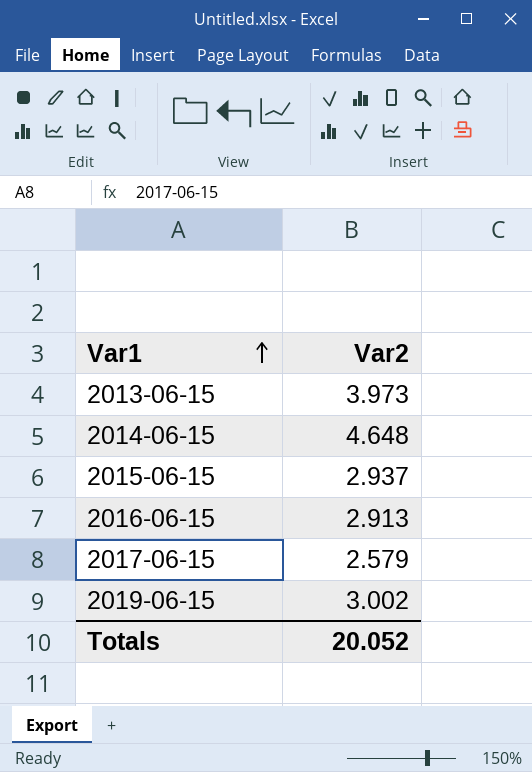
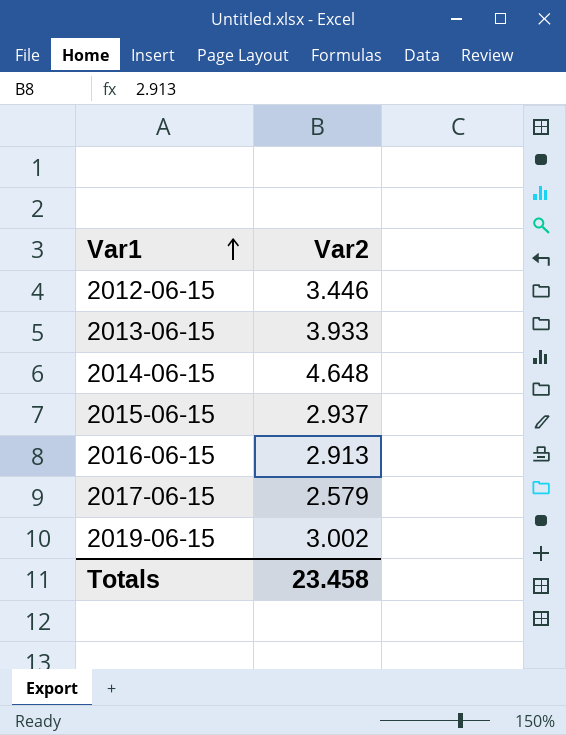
row 2012-06-15: none -> 3.446
2013-06-15 | Var2: 3.973 -> 3.933
Totals | Var2: 20.052 -> 23.458

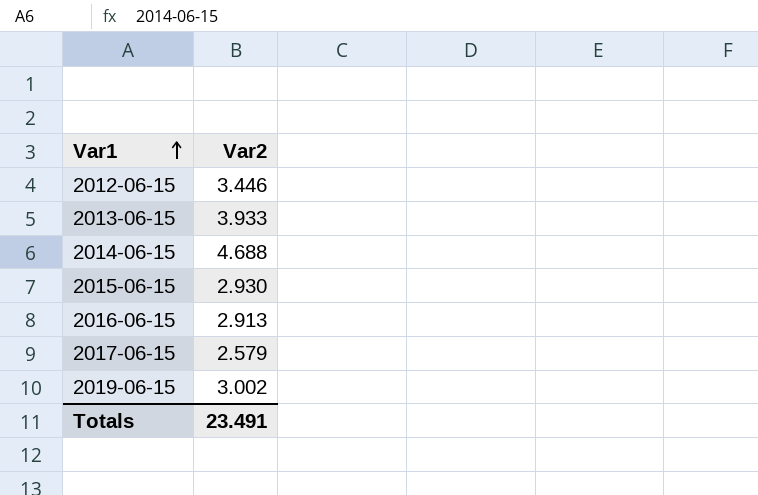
2014-06-15 | Var2: 4.648 -> 4.688
2015-06-15 | Var2: 2.937 -> 2.930
Totals | Var2: 23.458 -> 23.491

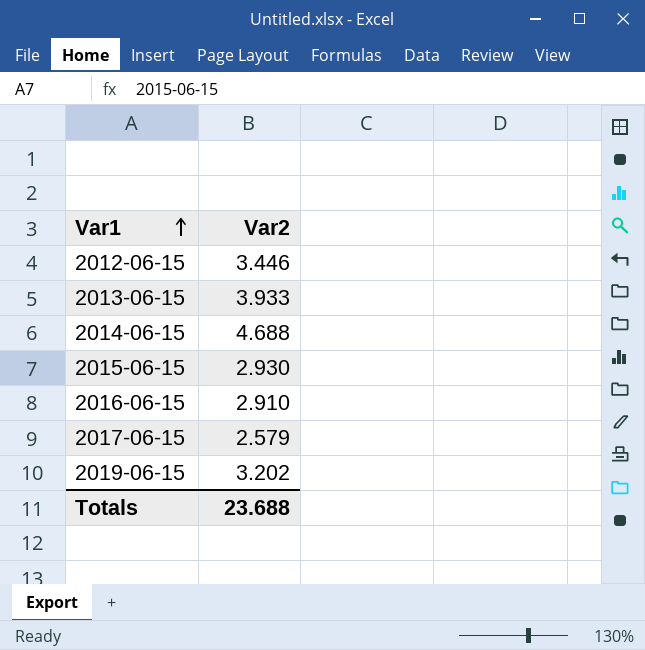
2016-06-15 | Var2: 2.913 -> 2.910
2019-06-15 | Var2: 3.002 -> 3.202
Totals | Var2: 23.491 -> 23.688

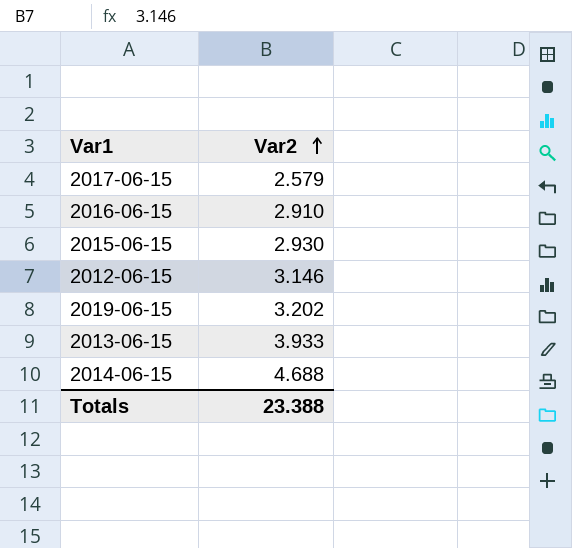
row order: Var1 ascending -> Var2 ascending
2012-06-15 | Var2: 3.446 -> 3.146
Totals | Var2: 23.688 -> 23.388

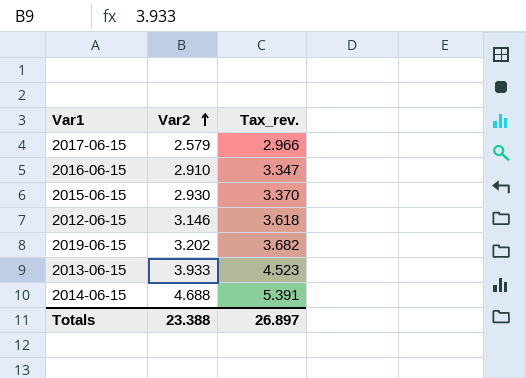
column Tax_rev. | formula: none -> [Var2] * 1.15

